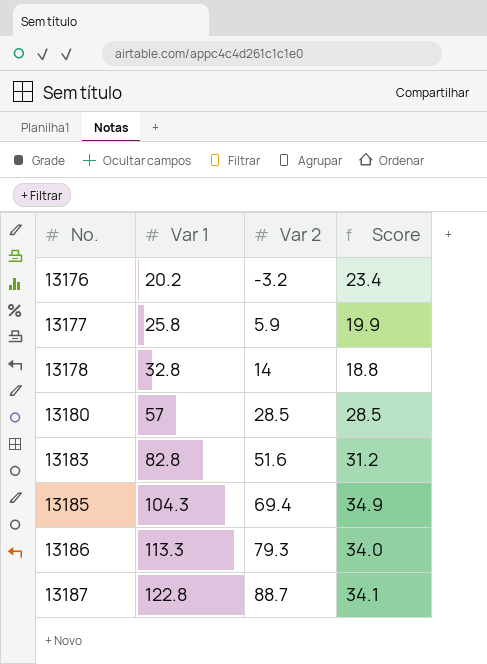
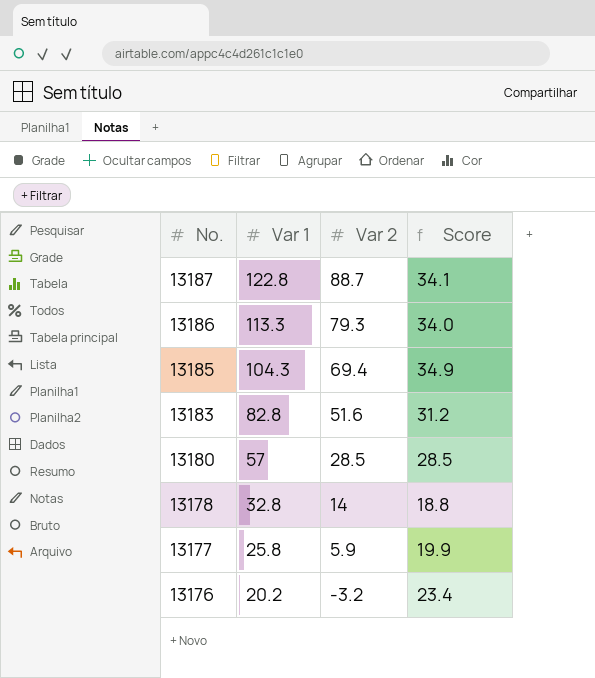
row order: No. ascending -> No. descending

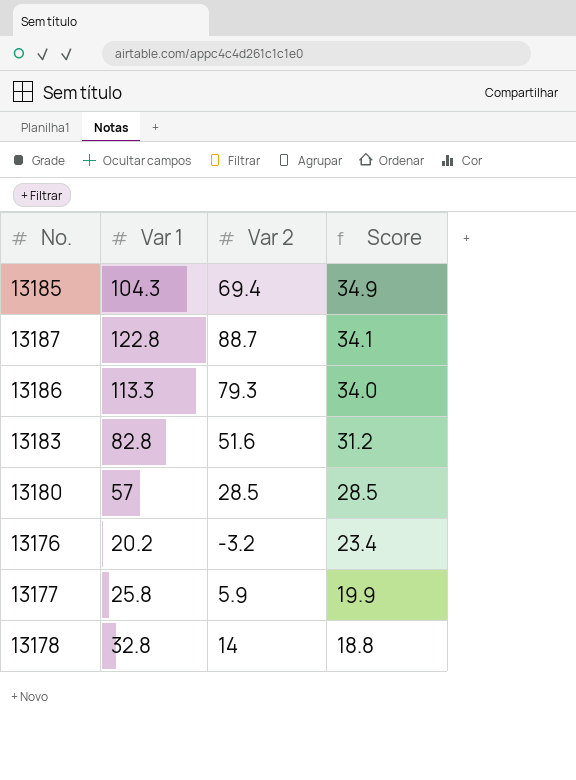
row order: No. descending -> Score descending

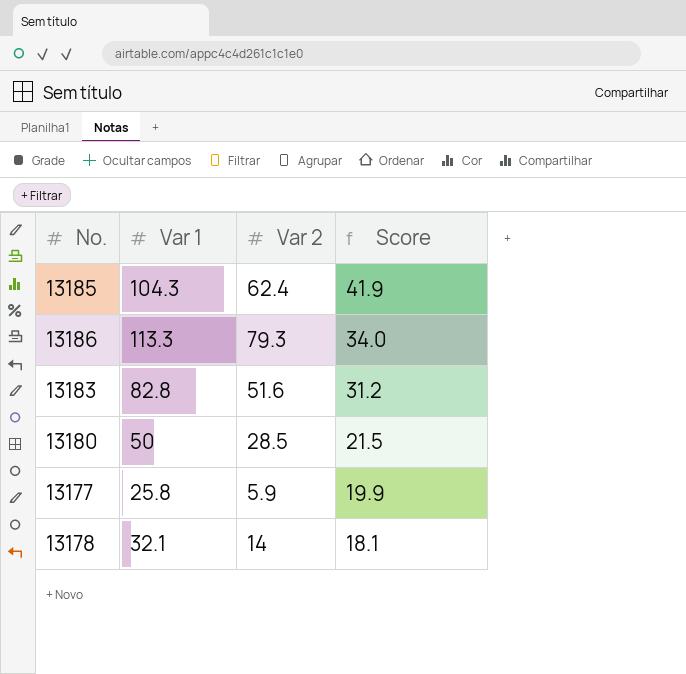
row 13187: 122.8 | 88.7 | 34.1 -> none
row 13176: 20.2 | -3.2 | 23.4 -> none
13185 | Var 2: 69.4 -> 62.4
13185 | Score: 34.9 -> 41.9
13180 | Var 1: 57 -> 50
13180 | Score: 28.5 -> 21.5
13178 | Var 1: 32.8 -> 32.1
13178 | Score: 18.8 -> 18.1

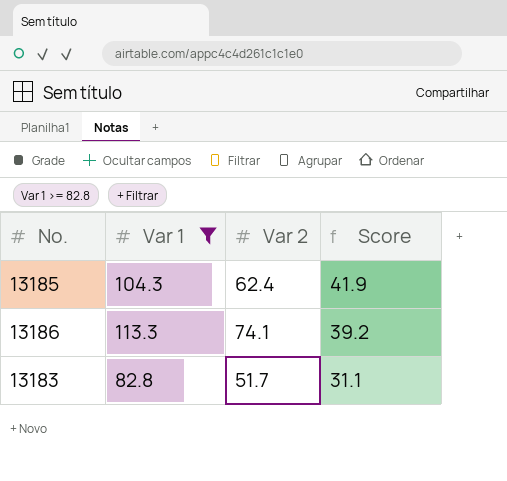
filter: none -> Var 1 >= 82.8
13186 | Var 2: 79.3 -> 74.1
13186 | Score: 34.0 -> 39.2
13183 | Var 2: 51.6 -> 51.7
13183 | Score: 31.2 -> 31.1

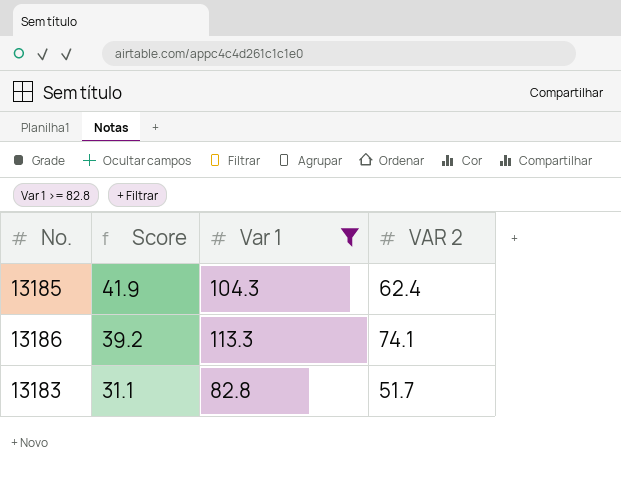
column Score | position: 4 -> 2
column name: Var 2 -> VAR 2

